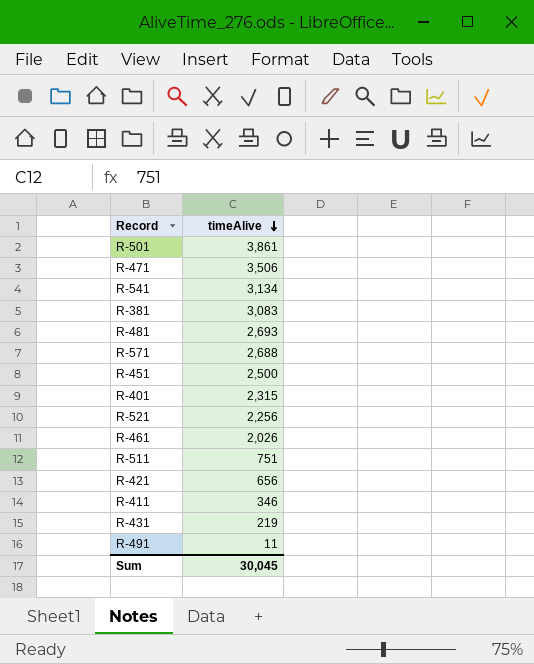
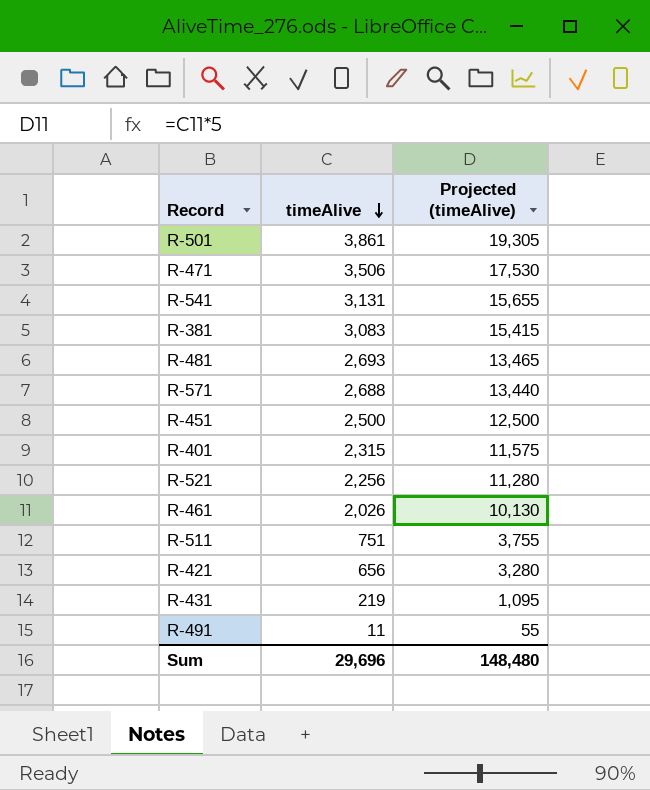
column Projected (timeAlive) | formula: none -> [timeAlive] * 5
row R-411: 346 -> none
R-541 | timeAlive: 3,134 -> 3,131
Sum | timeAlive: 30,045 -> 29,696

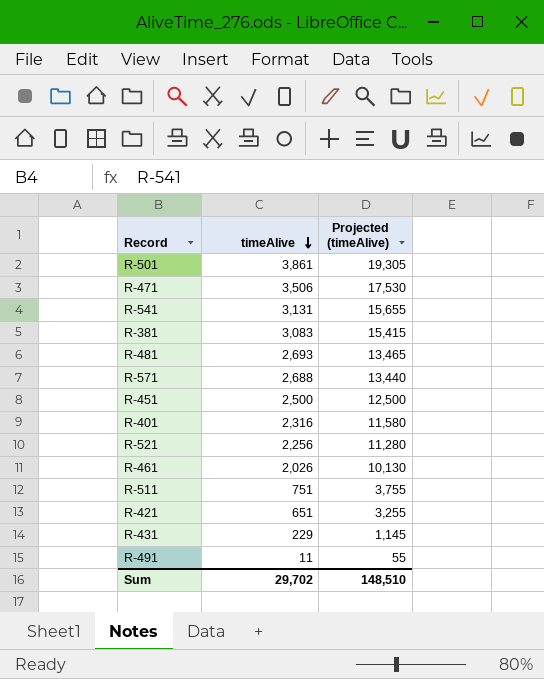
R-401 | timeAlive: 2,315 -> 2,316
R-401 | Projected (timeAlive): 11,575 -> 11,580
R-421 | timeAlive: 656 -> 651
R-421 | Projected (timeAlive): 3,280 -> 3,255
R-431 | timeAlive: 219 -> 229
R-431 | Projected (timeAlive): 1,095 -> 1,145
Sum | timeAlive: 29,696 -> 29,702
Sum | Projected (timeAlive): 148,480 -> 148,510

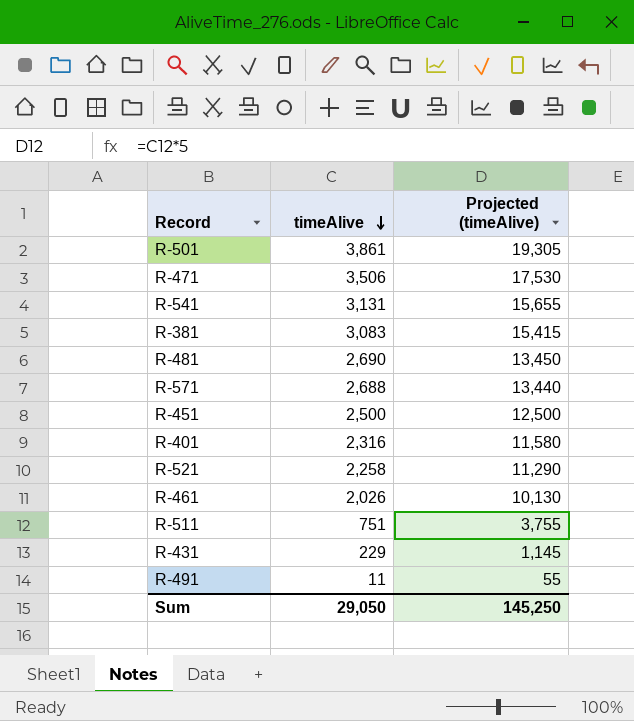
row R-421: 651 | 3,255 -> none
R-481 | timeAlive: 2,693 -> 2,690
R-481 | Projected (timeAlive): 13,465 -> 13,450
R-521 | timeAlive: 2,256 -> 2,258
R-521 | Projected (timeAlive): 11,280 -> 11,290
Sum | timeAlive: 29,702 -> 29,050
Sum | Projected (timeAlive): 148,510 -> 145,250

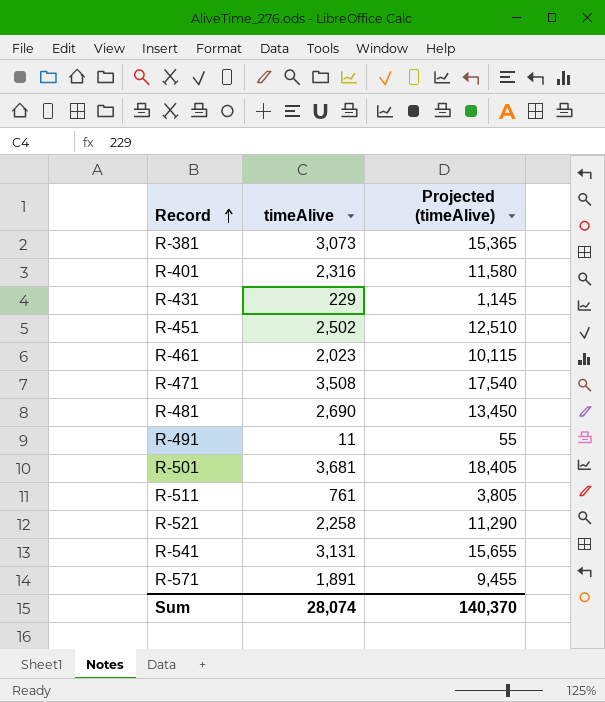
row order: timeAlive descending -> Record ascending
R-381 | timeAlive: 3,083 -> 3,073
R-381 | Projected (timeAlive): 15,415 -> 15,365
R-451 | timeAlive: 2,500 -> 2,502
R-451 | Projected (timeAlive): 12,500 -> 12,510
R-461 | timeAlive: 2,026 -> 2,023
R-461 | Projected (timeAlive): 10,130 -> 10,115
R-471 | timeAlive: 3,506 -> 3,508
R-471 | Projected (timeAlive): 17,530 -> 17,540
R-501 | timeAlive: 3,861 -> 3,681
R-501 | Projected (timeAlive): 19,305 -> 18,405
R-511 | timeAlive: 751 -> 761
R-511 | Projected (timeAlive): 3,755 -> 3,805
R-571 | timeAlive: 2,688 -> 1,891
R-571 | Projected (timeAlive): 13,440 -> 9,455
Sum | timeAlive: 29,050 -> 28,074
Sum | Projected (timeAlive): 145,250 -> 140,370

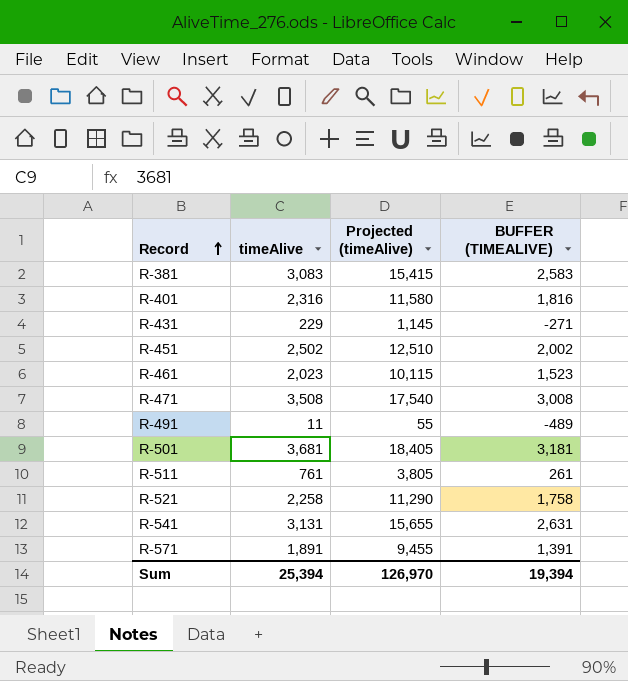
column BUFFER (TIMEALIVE) | formula: none -> [timeAlive] - 500
row R-481: 2,690 | 13,450 -> none
R-381 | timeAlive: 3,073 -> 3,083
R-381 | Projected (timeAlive): 15,365 -> 15,415
Sum | timeAlive: 28,074 -> 25,394
Sum | Projected (timeAlive): 140,370 -> 126,970

